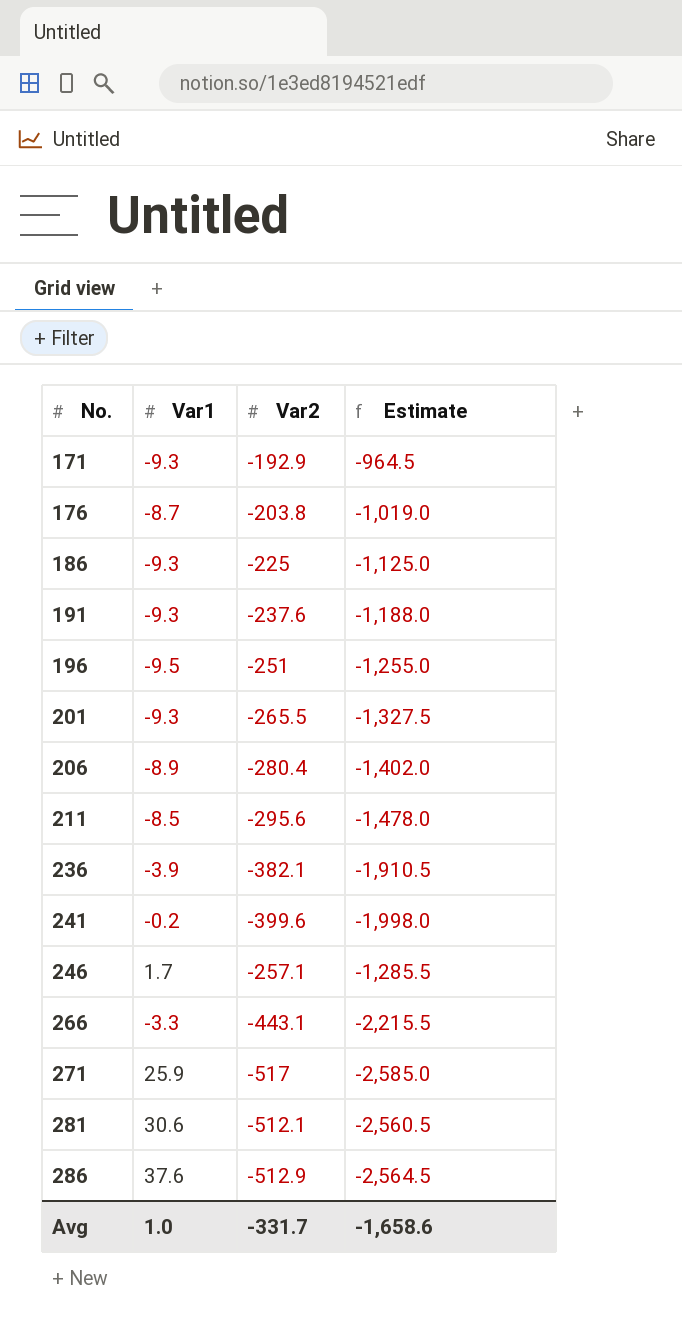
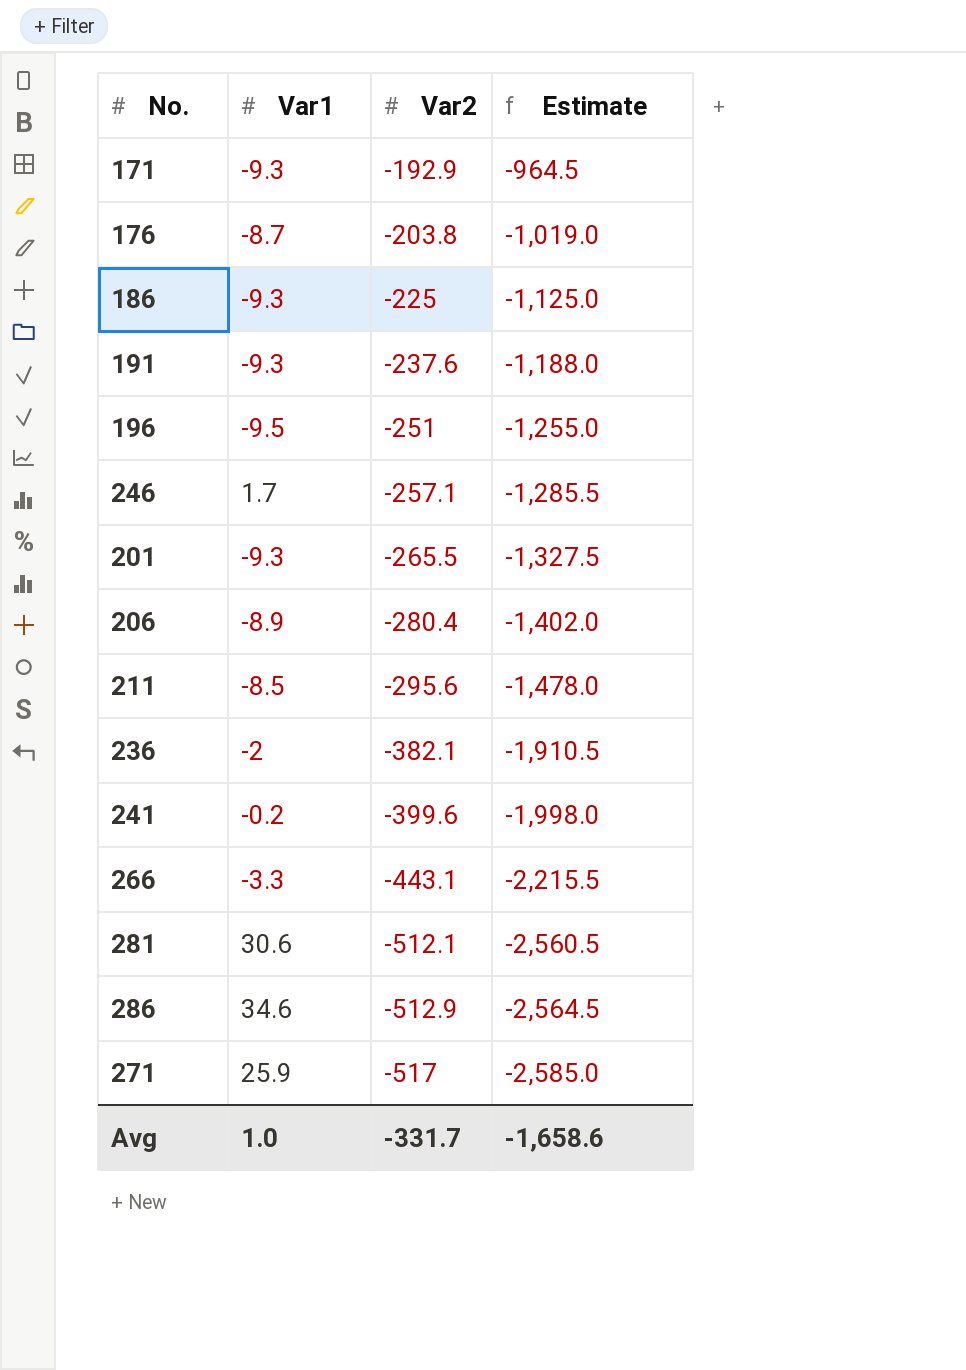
row order: No. ascending -> Var2 descending
236 | Var1: -3.9 -> -2
286 | Var1: 37.6 -> 34.6

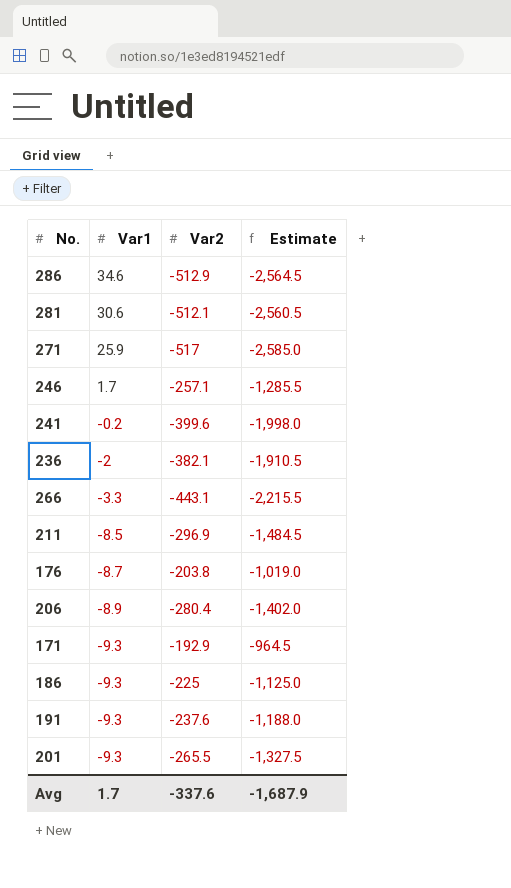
row order: Var2 descending -> Var1 descending
row 196: -9.5 | -251 | -1,255.0 -> none
211 | Var2: -295.6 -> -296.9
211 | Estimate: -1,478.0 -> -1,484.5
Avg | Var1: 1.0 -> 1.7
Avg | Var2: -331.7 -> -337.6
Avg | Estimate: -1,658.6 -> -1,687.9

